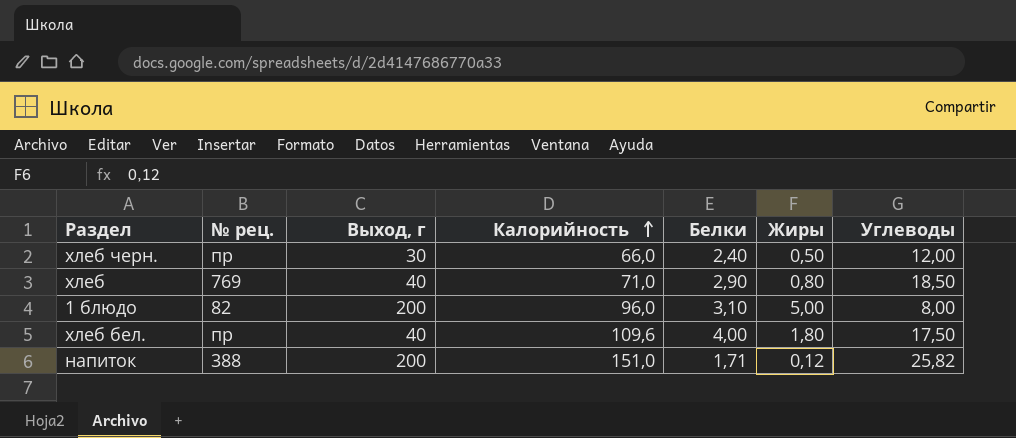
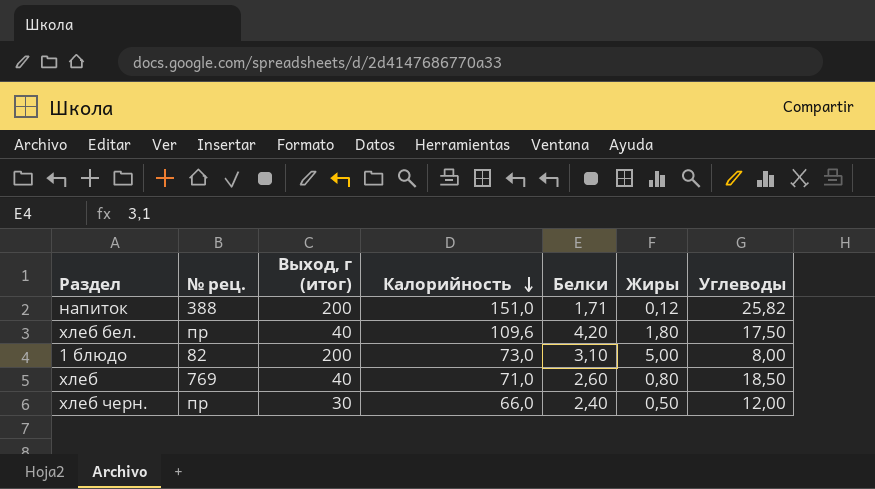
row order: Калорийность ascending -> Калорийность descending
column name: Выход, г -> Выход, г (итог)
хлеб бел. | Белки: 4,00 -> 4,20
1 блюдо | Калорийность: 96,0 -> 73,0
хлеб | Белки: 2,90 -> 2,60

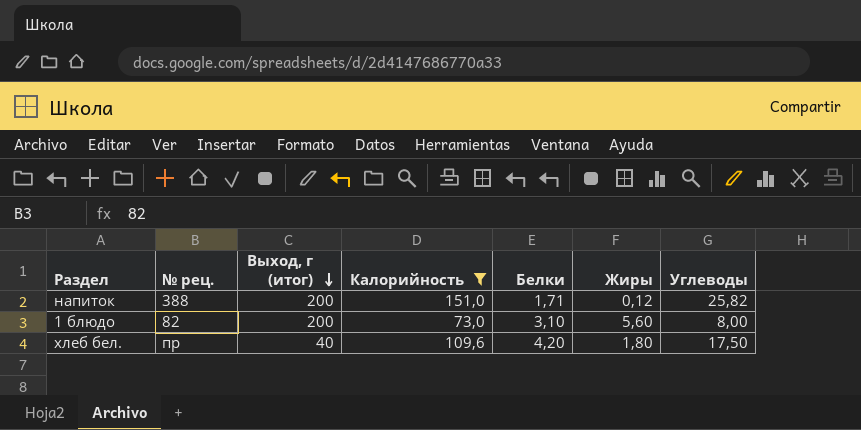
filter: none -> Калорийность >= 73,0
row order: Калорийность descending -> Выход, г (итог) descending
1 блюдо | Жиры: 5,00 -> 5,60

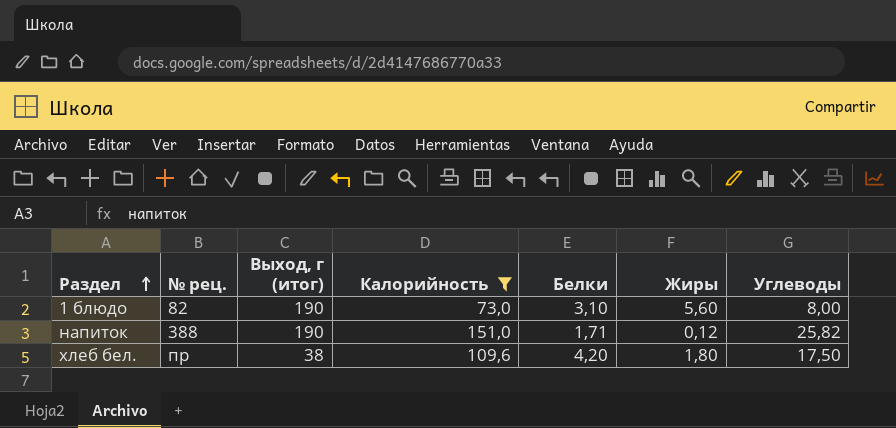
row order: Выход, г (итог) descending -> Раздел ascending
1 блюдо | Выход, г (итог): 200 -> 190
напиток | Выход, г (итог): 200 -> 190
хлеб бел. | Выход, г (итог): 40 -> 38

